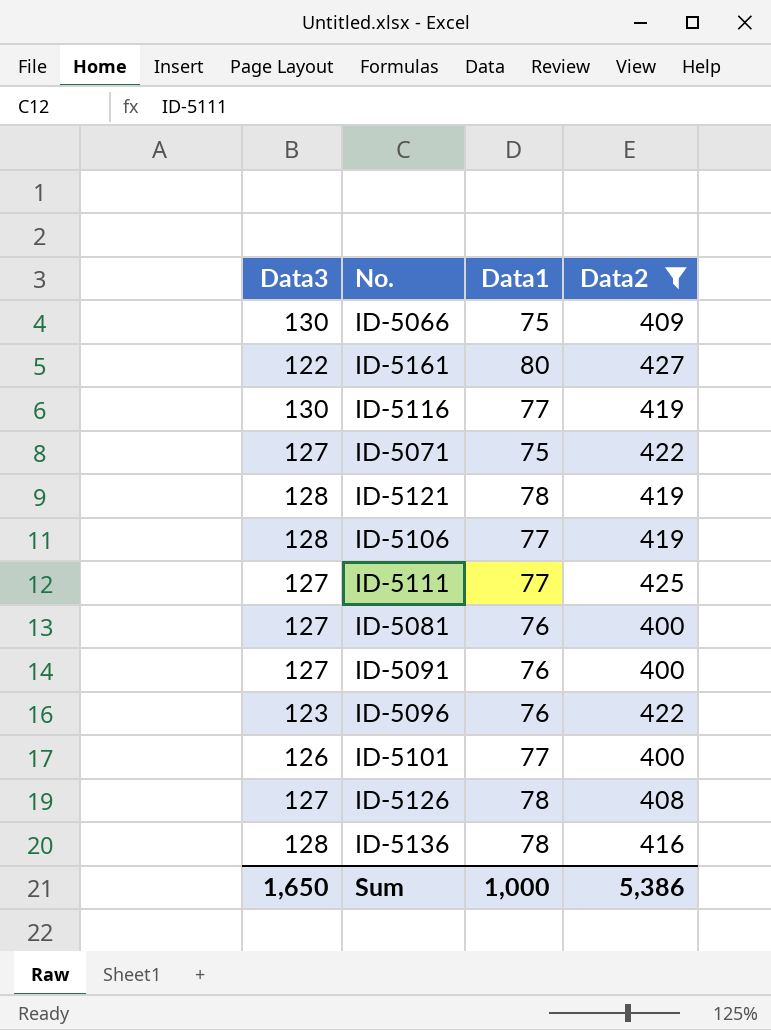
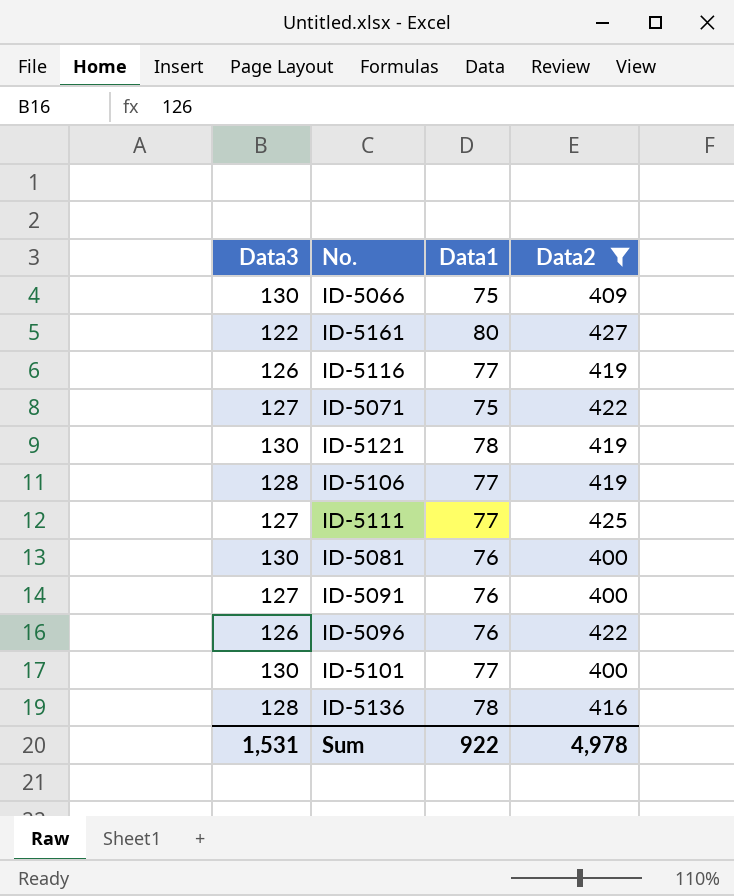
row ID-5126: 127 | 78 | 408 -> none
ID-5116 | Data3: 130 -> 126
ID-5121 | Data3: 128 -> 130
ID-5081 | Data3: 127 -> 130
ID-5096 | Data3: 123 -> 126
ID-5101 | Data3: 126 -> 130
Sum | Data3: 1,650 -> 1,531
Sum | Data1: 1,000 -> 922
Sum | Data2: 5,386 -> 4,978

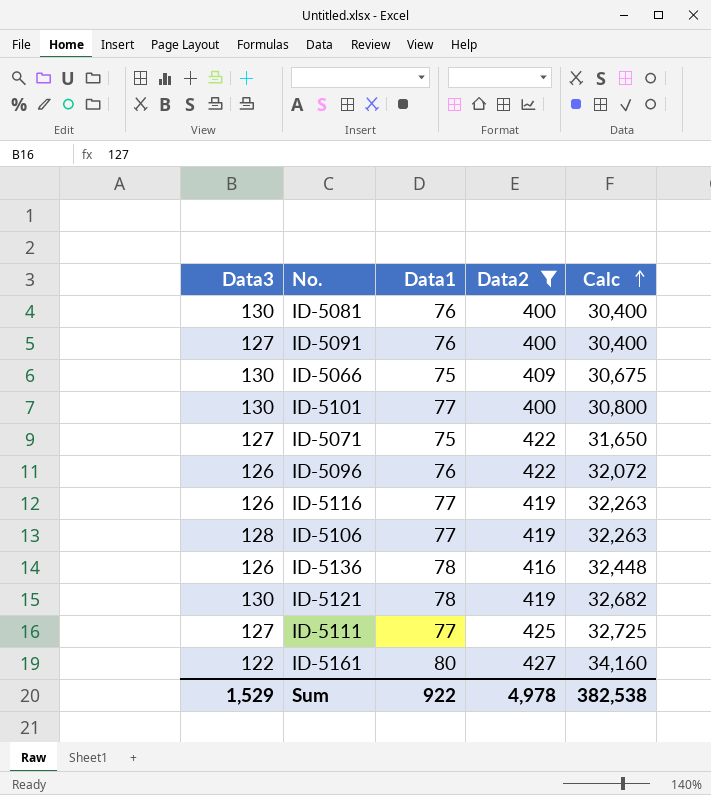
row order: none -> Calc ascending
column Calc | formula: none -> [Data1] * [Data2]
ID-5136 | Data3: 128 -> 126
Sum | Data3: 1,531 -> 1,529

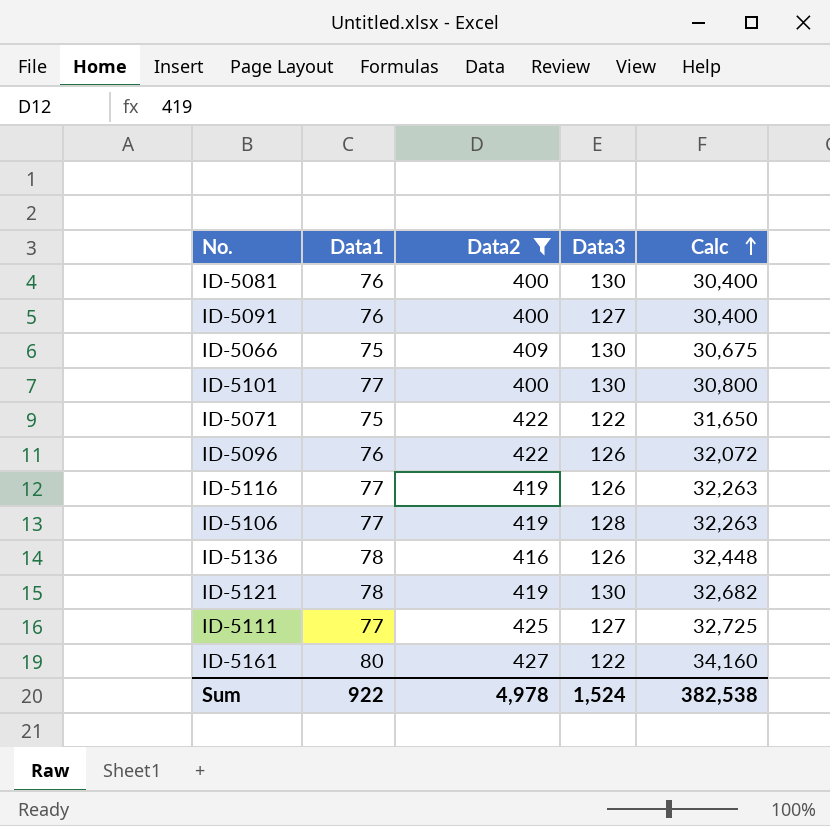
column Data3 | position: 1 -> 4
ID-5071 | Data3: 127 -> 122
Sum | Data3: 1,529 -> 1,524

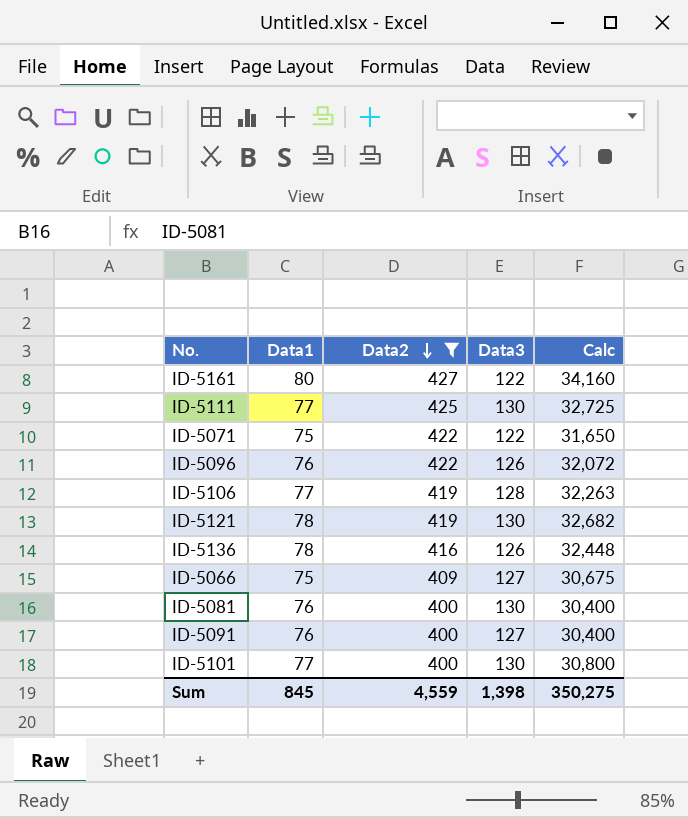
row order: Calc ascending -> Data2 descending
row ID-5116: 77 | 419 | 126 | 32,263 -> none
ID-5111 | Data3: 127 -> 130
ID-5066 | Data3: 130 -> 127
Sum | Data1: 922 -> 845
Sum | Data2: 4,978 -> 4,559
Sum | Data3: 1,524 -> 1,398
Sum | Calc: 382,538 -> 350,275

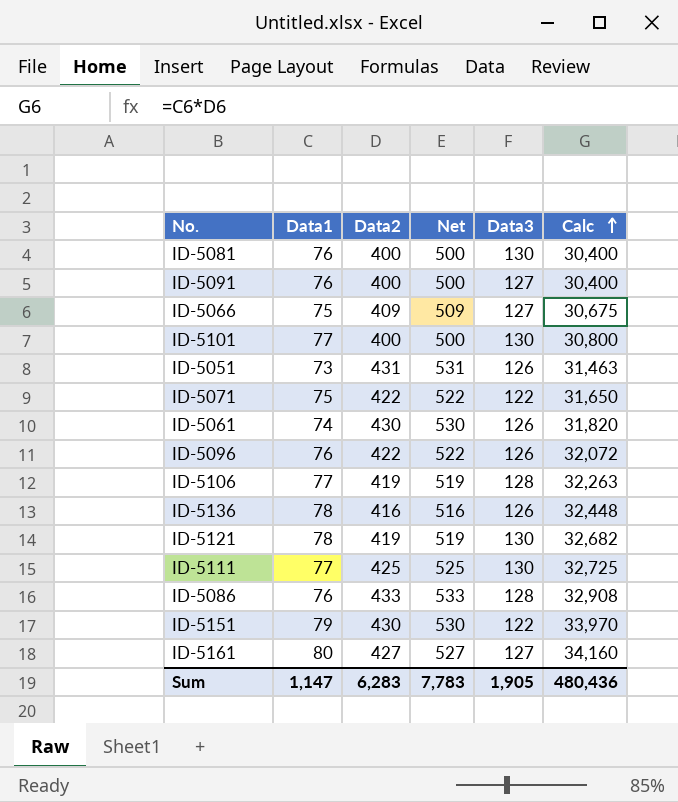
filter: Data2 <= 427 -> none
row order: Data2 descending -> Calc ascending
column Net | formula: none -> [Data2] + 100
ID-5161 | Data3: 122 -> 127
Sum | Data1: 845 -> 1,147
Sum | Data2: 4,559 -> 6,283
Sum | Data3: 1,398 -> 1,905
Sum | Calc: 350,275 -> 480,436

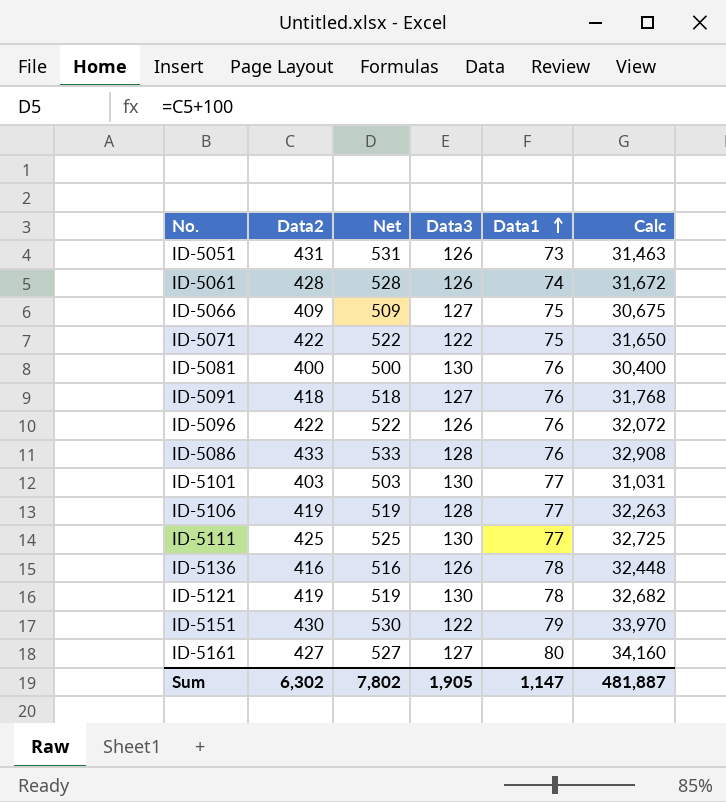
row order: Calc ascending -> Data1 ascending
column Data1 | position: 2 -> 5
ID-5061 | Data2: 430 -> 428
ID-5061 | Net: 530 -> 528
ID-5061 | Calc: 31,820 -> 31,672
ID-5091 | Data2: 400 -> 418
ID-5091 | Net: 500 -> 518
ID-5091 | Calc: 30,400 -> 31,768
ID-5101 | Data2: 400 -> 403
ID-5101 | Net: 500 -> 503
ID-5101 | Calc: 30,800 -> 31,031
Sum | Data2: 6,283 -> 6,302
Sum | Net: 7,783 -> 7,802
Sum | Calc: 480,436 -> 481,887

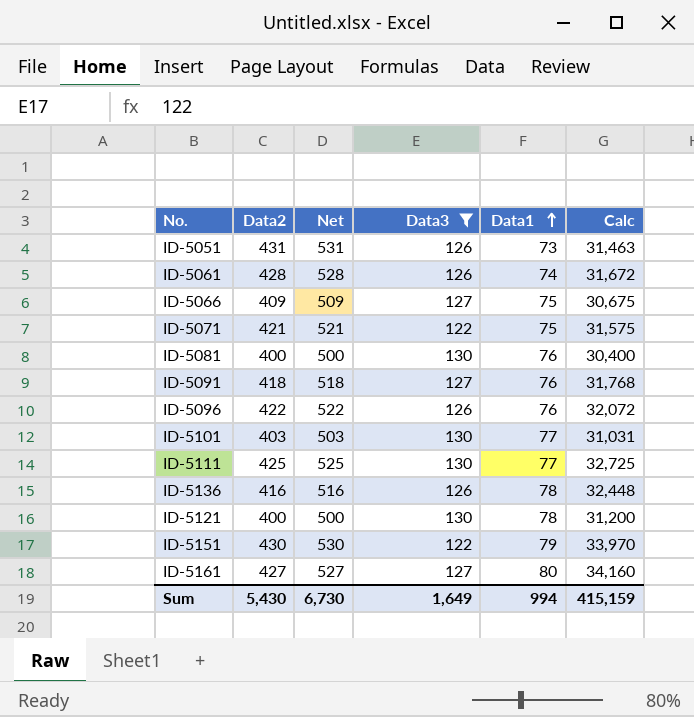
filter: none -> Data3 != 128
ID-5071 | Data2: 422 -> 421
ID-5071 | Net: 522 -> 521
ID-5071 | Calc: 31,650 -> 31,575
ID-5121 | Data2: 419 -> 400
ID-5121 | Net: 519 -> 500
ID-5121 | Calc: 32,682 -> 31,200
Sum | Data2: 6,302 -> 5,430
Sum | Net: 7,802 -> 6,730
Sum | Data3: 1,905 -> 1,649
Sum | Data1: 1,147 -> 994
Sum | Calc: 481,887 -> 415,159

